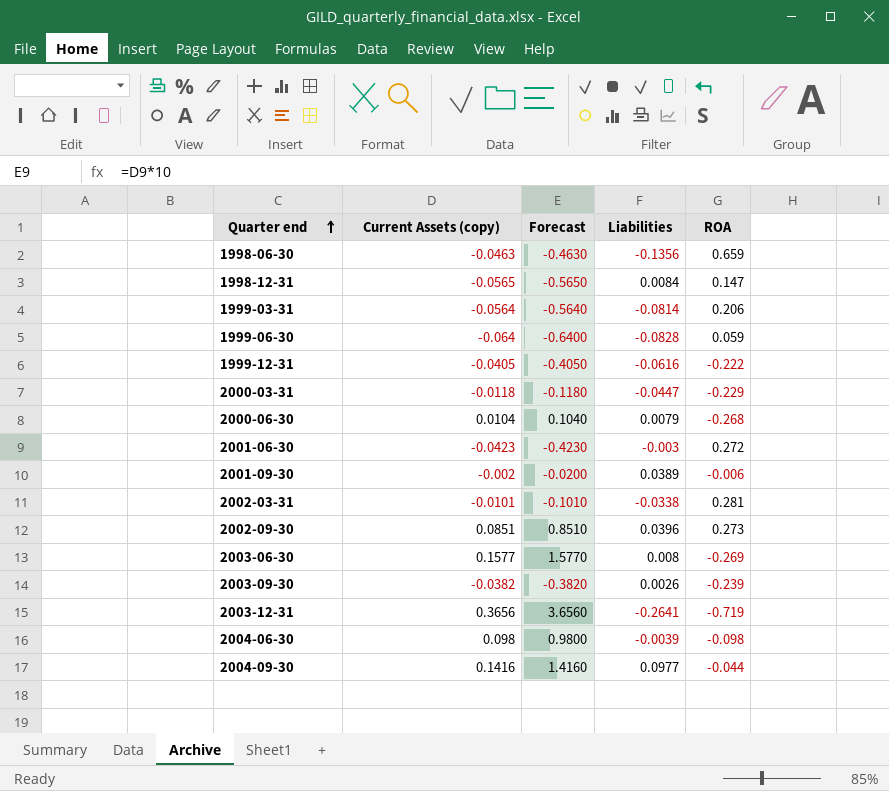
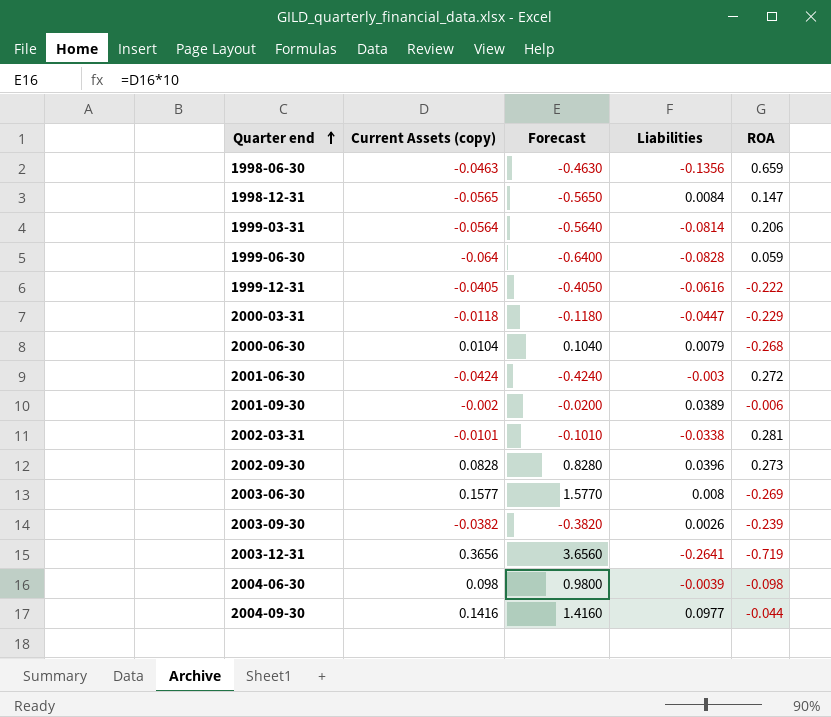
2001-06-30 | Current Assets (copy): -0.0423 -> -0.0424
2001-06-30 | Forecast: -0.4230 -> -0.4240
2002-09-30 | Current Assets (copy): 0.0851 -> 0.0828
2002-09-30 | Forecast: 0.8510 -> 0.8280

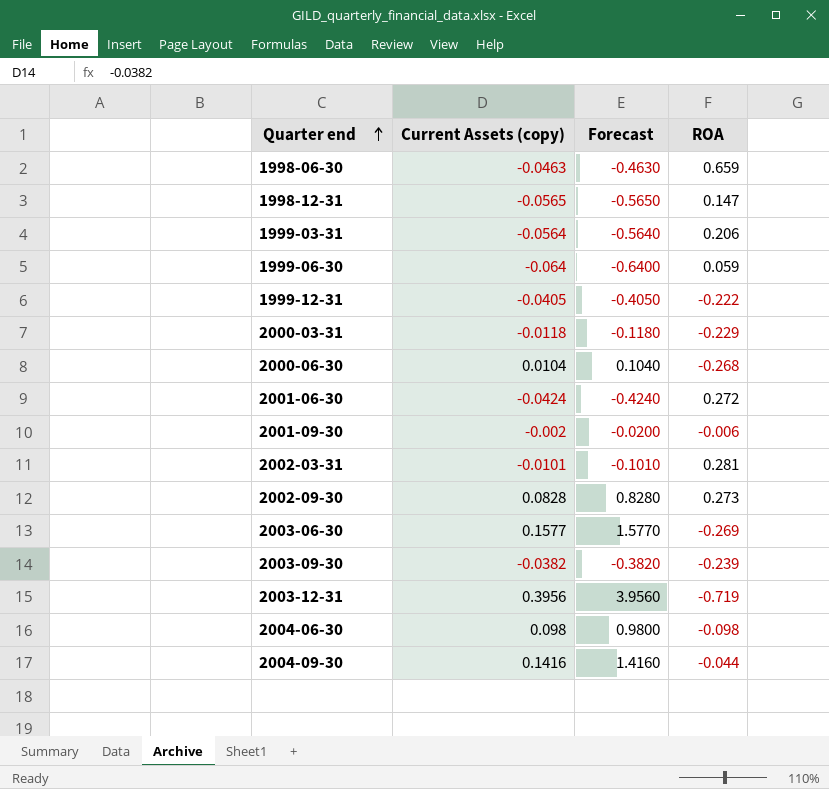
column Liabilities | position: 4 -> none
2003-12-31 | Current Assets (copy): 0.3656 -> 0.3956
2003-12-31 | Forecast: 3.6560 -> 3.9560

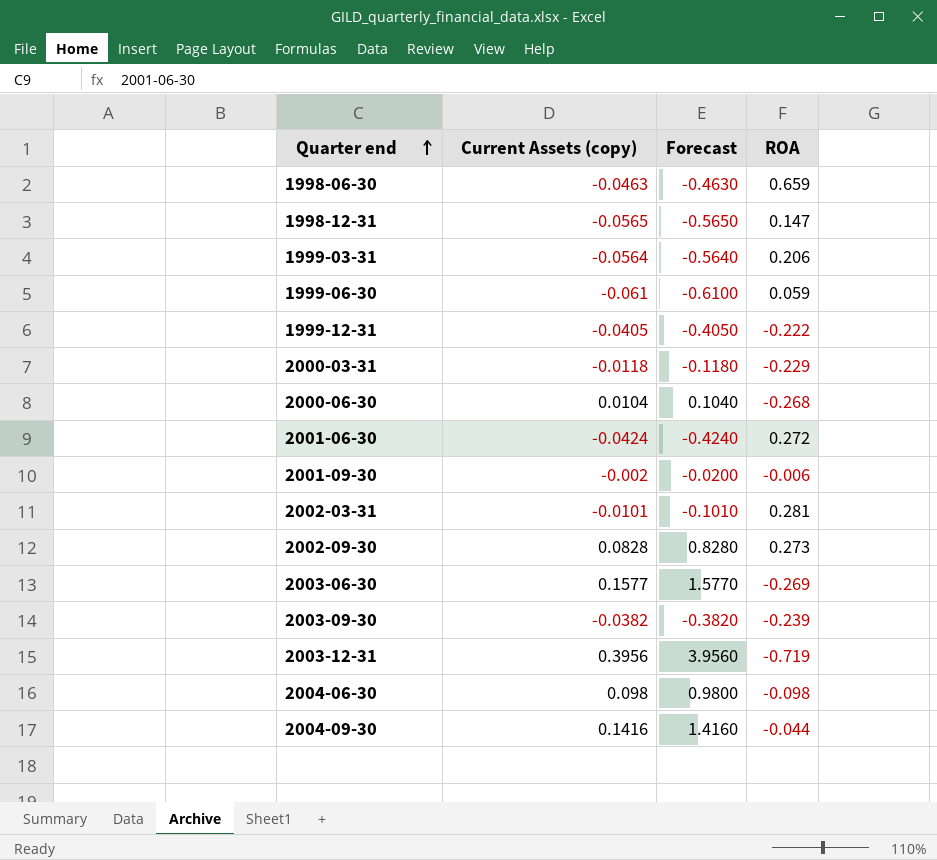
1999-06-30 | Current Assets (copy): -0.064 -> -0.061
1999-06-30 | Forecast: -0.6400 -> -0.6100

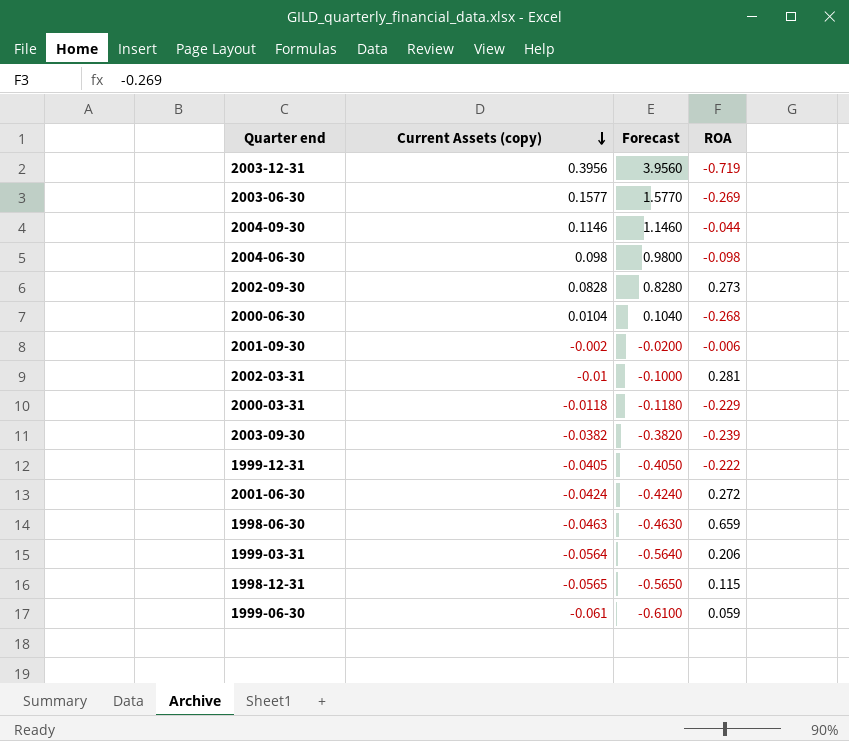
row order: Quarter end ascending -> Current Assets (copy) descending
2004-09-30 | Current Assets (copy): 0.1416 -> 0.1146
2004-09-30 | Forecast: 1.4160 -> 1.1460
2002-03-31 | Current Assets (copy): -0.0101 -> -0.01
2002-03-31 | Forecast: -0.1010 -> -0.1000
1998-12-31 | ROA: 0.147 -> 0.115

